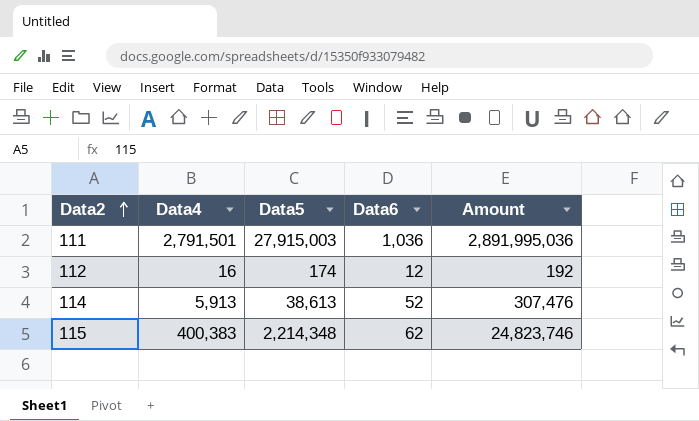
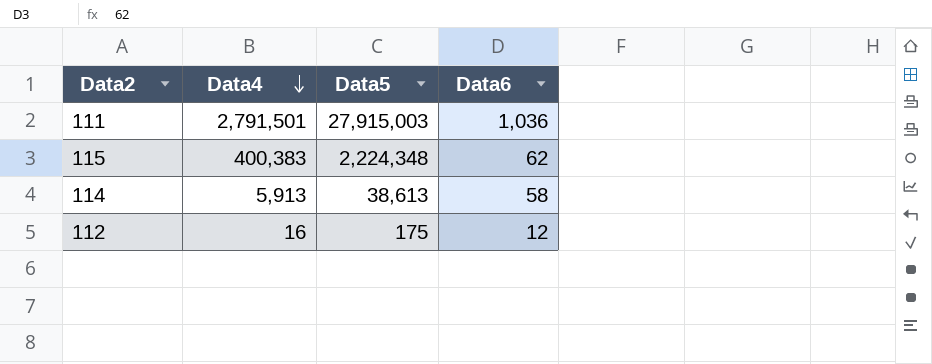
row order: Data2 ascending -> Data4 descending
column Amount | formula: [Data4] * [Data6] -> none
115 | Data5: 2,214,348 -> 2,224,348
114 | Data6: 52 -> 58
112 | Data5: 174 -> 175

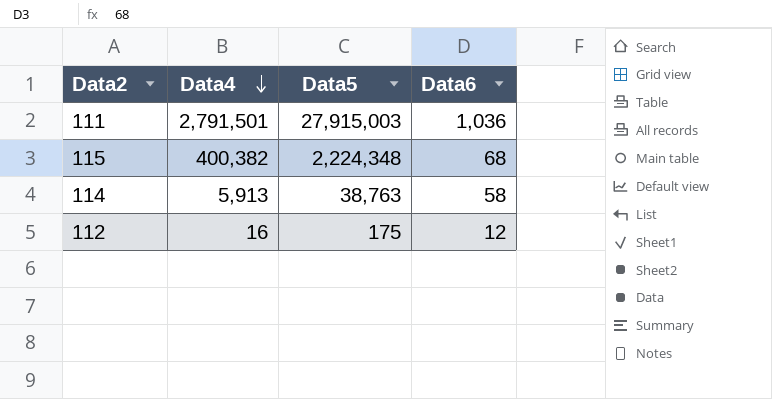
115 | Data4: 400,383 -> 400,382
115 | Data6: 62 -> 68
114 | Data5: 38,613 -> 38,763

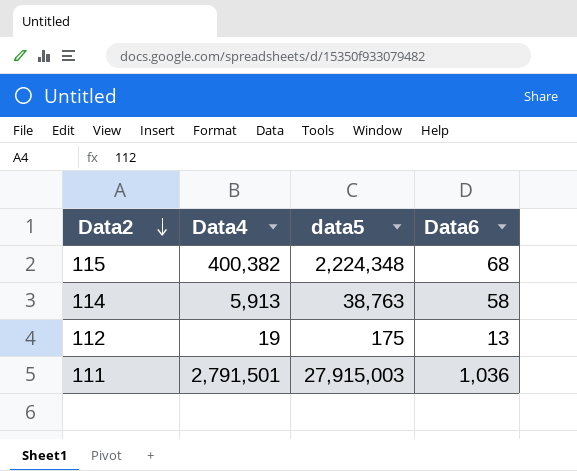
row order: Data4 descending -> Data2 descending
column name: Data5 -> data5
112 | Data4: 16 -> 19
112 | Data6: 12 -> 13

